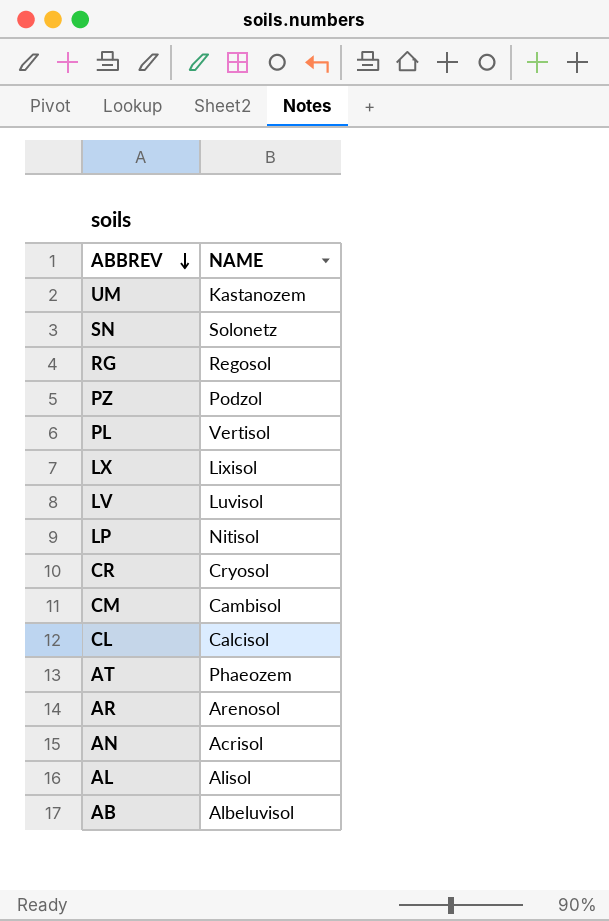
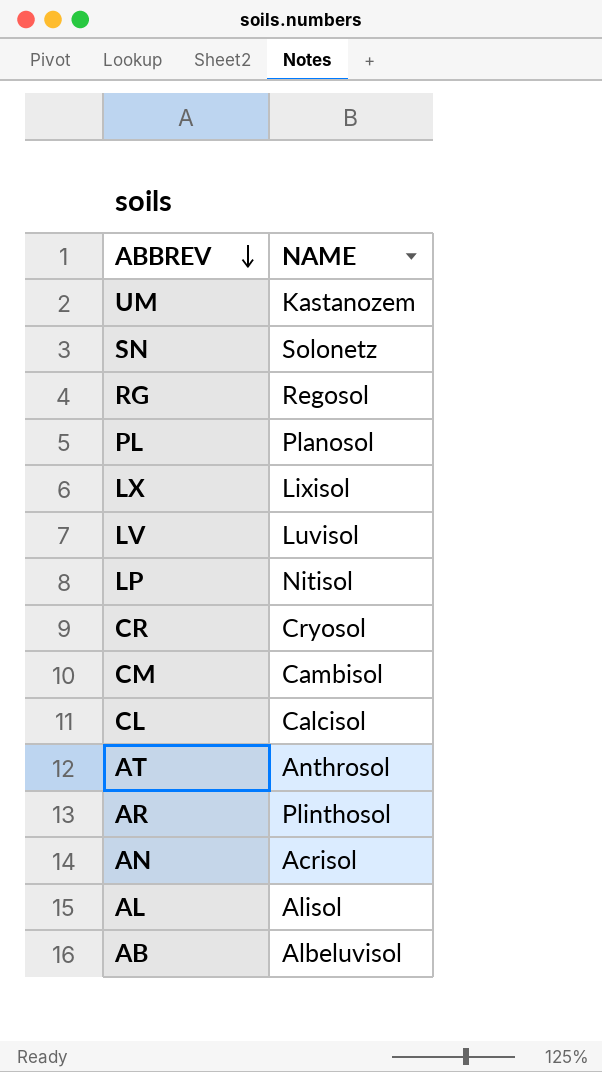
row PZ: Podzol -> none
PL | NAME: Vertisol -> Planosol
AT | NAME: Phaeozem -> Anthrosol
AR | NAME: Arenosol -> Plinthosol

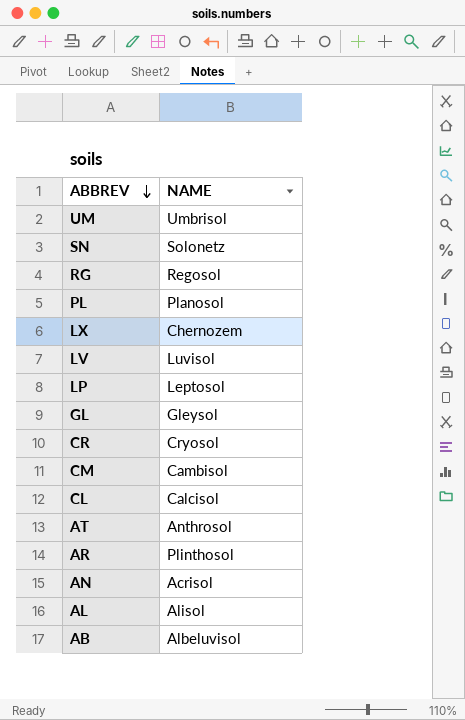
UM | NAME: Kastanozem -> Umbrisol
LX | NAME: Lixisol -> Chernozem
LP | NAME: Nitisol -> Leptosol
row GL: none -> Gleysol

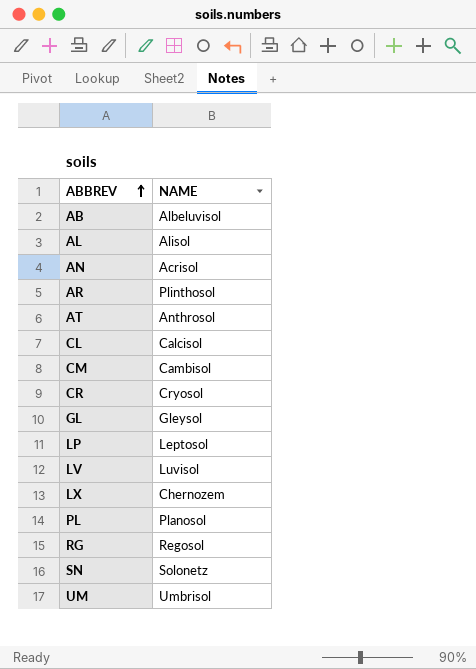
row order: ABBREV descending -> ABBREV ascending

